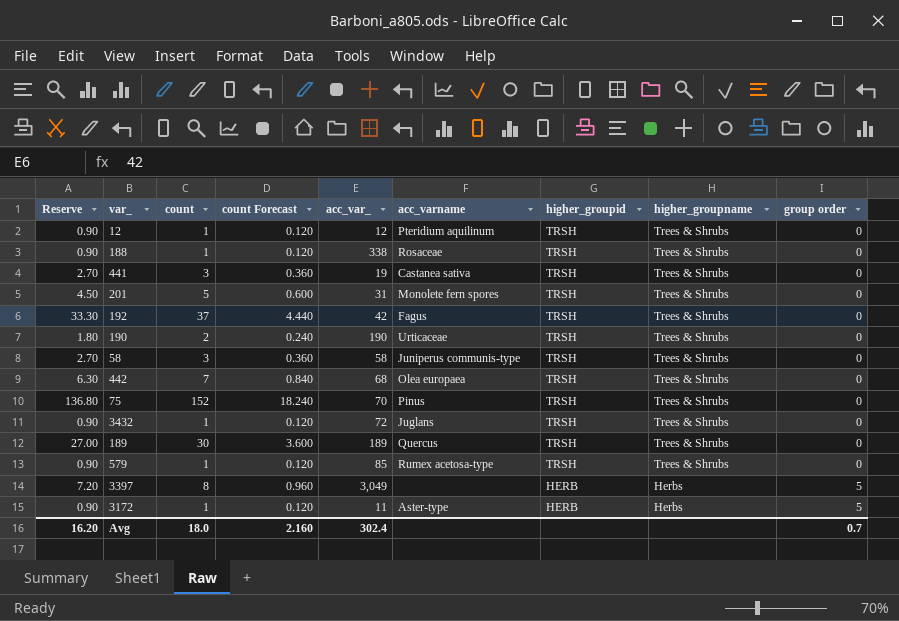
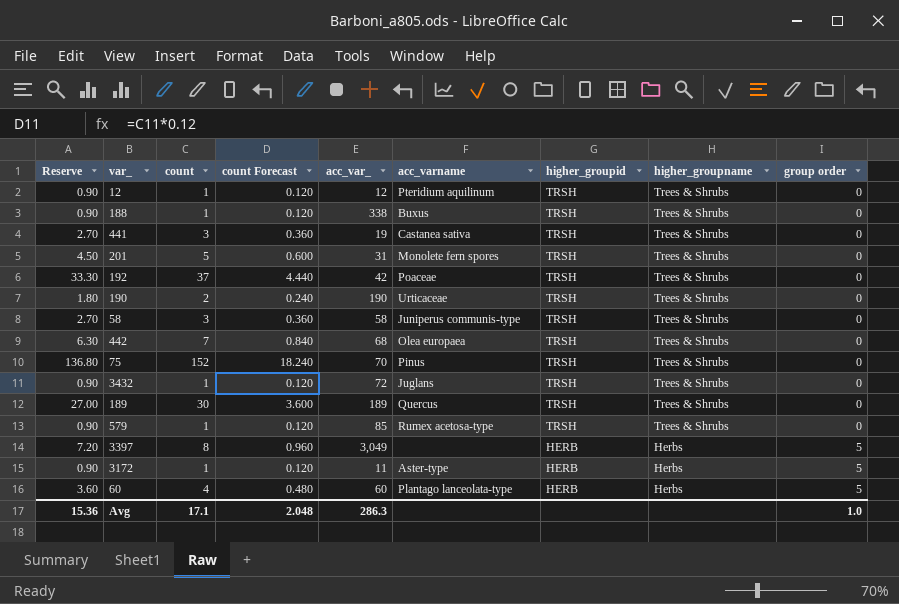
188 | acc_varname: Rosaceae -> Buxus
192 | acc_varname: Fagus -> Poaceae
row 60: none -> 3.60 | 4 | 0.480 | 60 | Plantago lanceolata-type | HERB | Herbs | 5
Avg | Reserve: 16.20 -> 15.36
Avg | count: 18.0 -> 17.1
Avg | count Forecast: 2.160 -> 2.048
Avg | acc_var_: 302.4 -> 286.3
Avg | group order: 0.7 -> 1.0

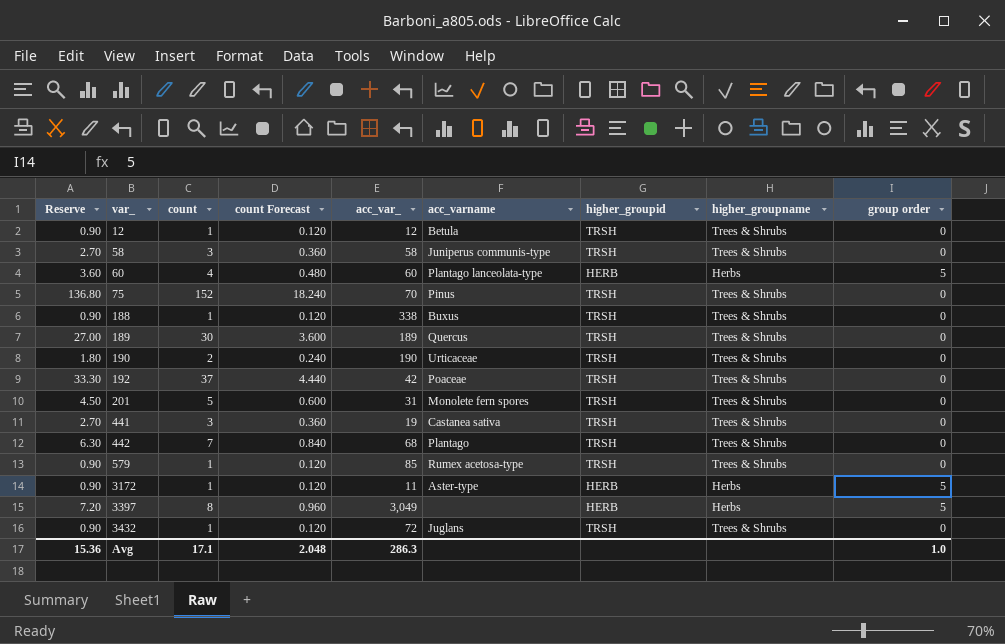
row order: higher_groupid descending -> var_ ascending
12 | acc_varname: Pteridium aquilinum -> Betula
442 | acc_varname: Olea europaea -> Plantago

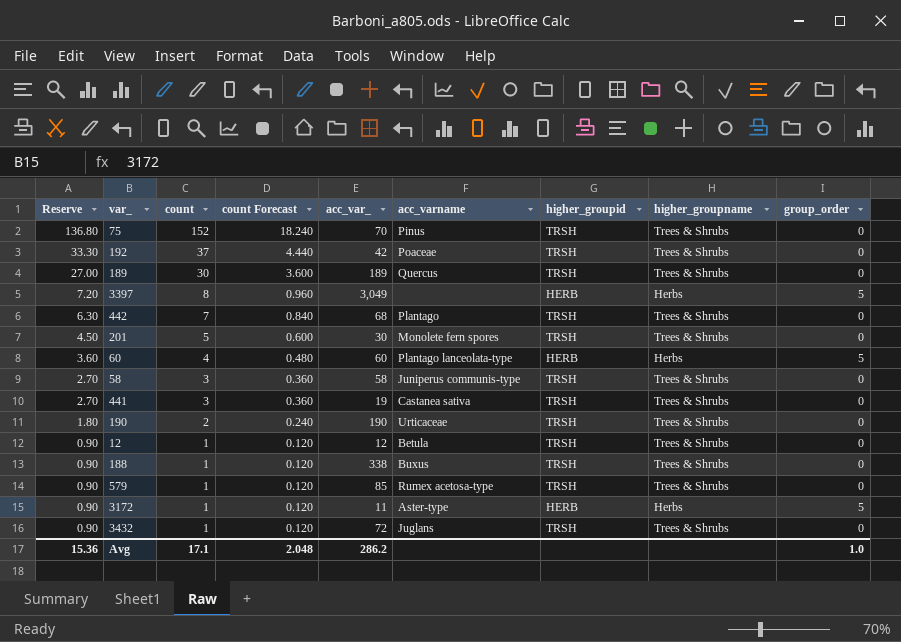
row order: var_ ascending -> Reserve descending
column name: group order -> group_order
201 | acc_var_: 31 -> 30
Avg | acc_var_: 286.3 -> 286.2

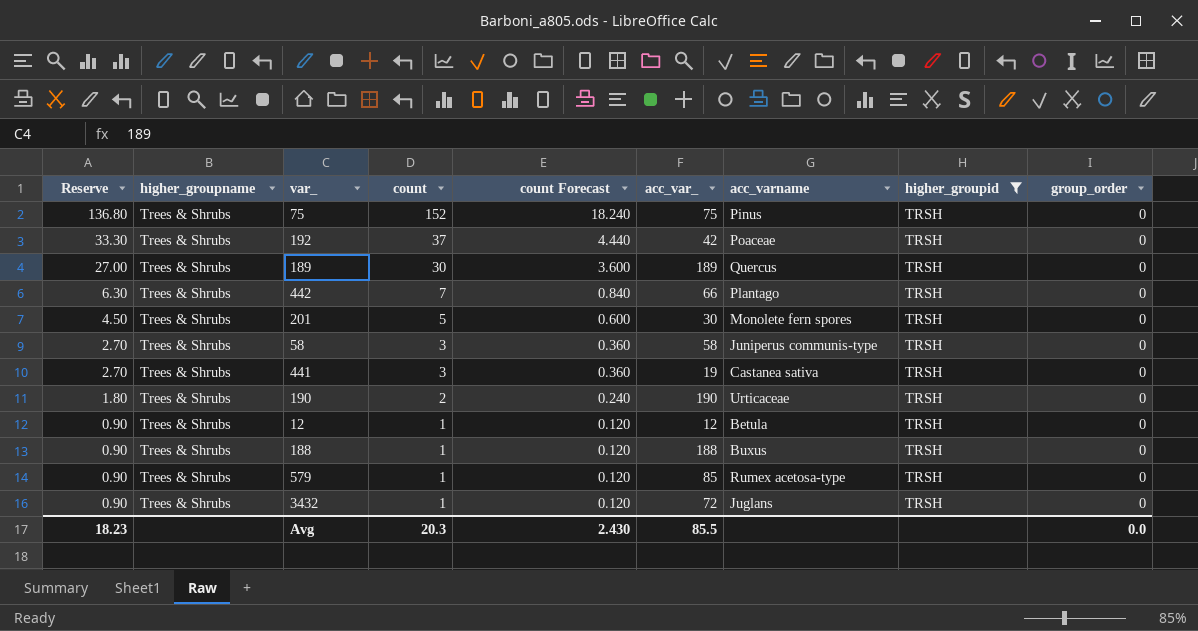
filter: none -> higher_groupid = TRSH
column higher_groupname | position: 8 -> 2
75 | acc_var_: 70 -> 75
442 | acc_var_: 68 -> 66
188 | acc_var_: 338 -> 188
Avg | Reserve: 15.36 -> 18.23
Avg | count: 17.1 -> 20.3
Avg | count Forecast: 2.048 -> 2.430
Avg | acc_var_: 286.2 -> 85.5
Avg | group_order: 1.0 -> 0.0

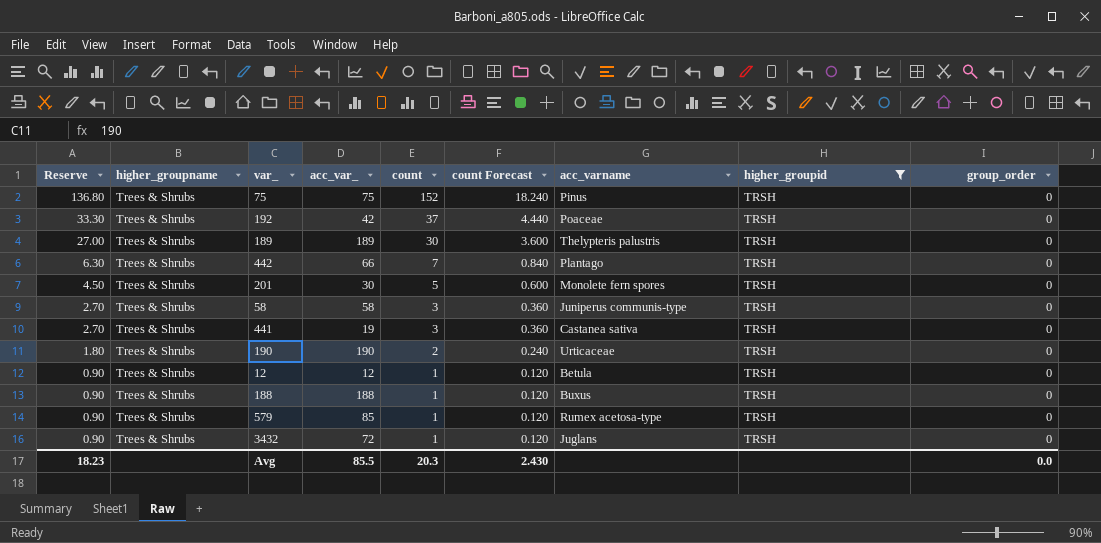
column acc_var_ | position: 6 -> 4
189 | acc_varname: Quercus -> Thelypteris palustris

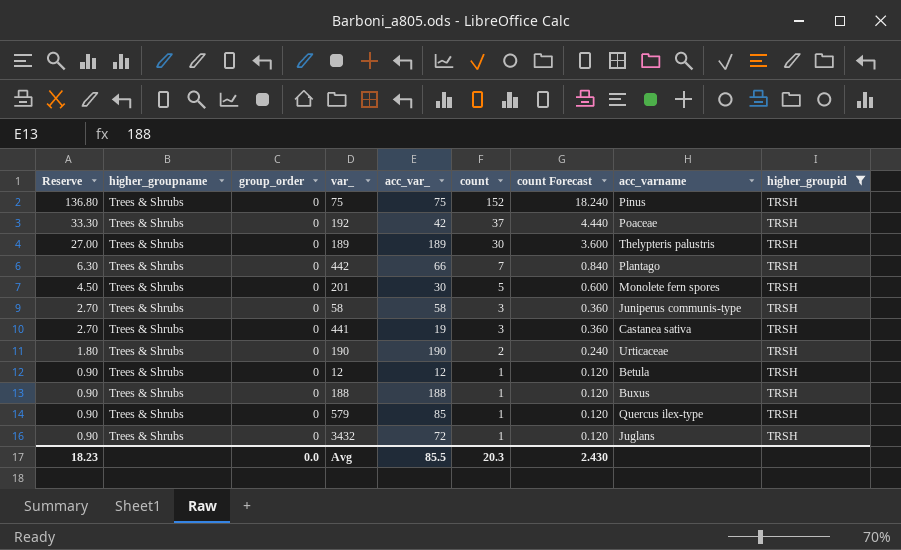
column group_order | position: 9 -> 3
579 | acc_varname: Rumex acetosa-type -> Quercus ilex-type

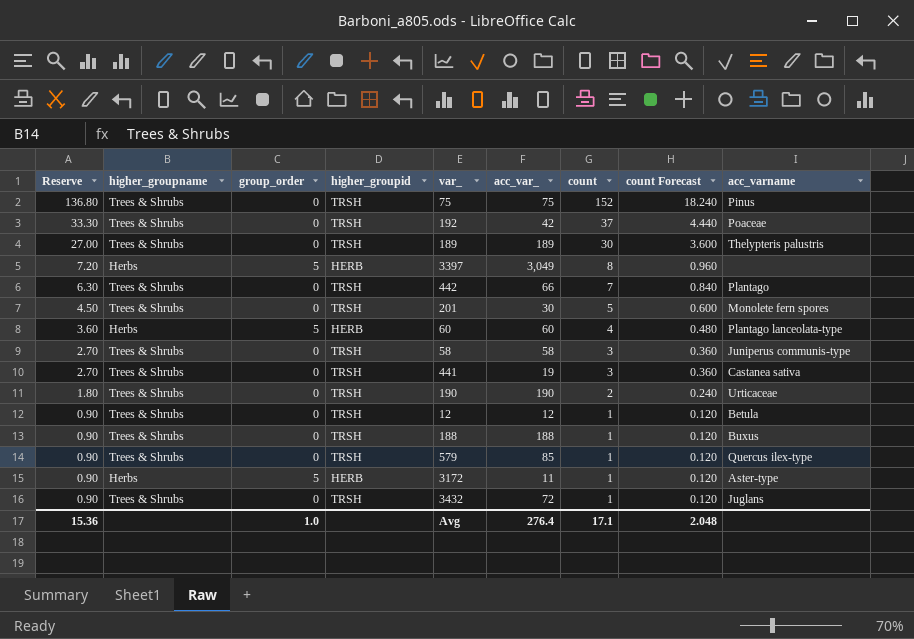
filter: higher_groupid = TRSH -> none
column higher_groupid | position: 9 -> 4
Avg | Reserve: 18.23 -> 15.36
Avg | group_order: 0.0 -> 1.0
Avg | acc_var_: 85.5 -> 276.4
Avg | count: 20.3 -> 17.1
Avg | count Forecast: 2.430 -> 2.048

